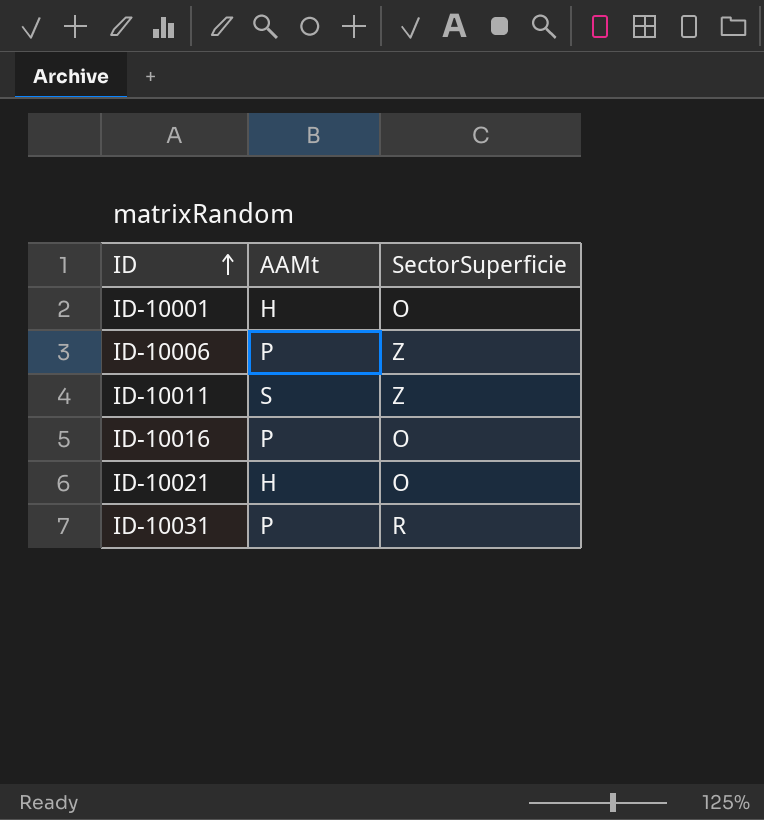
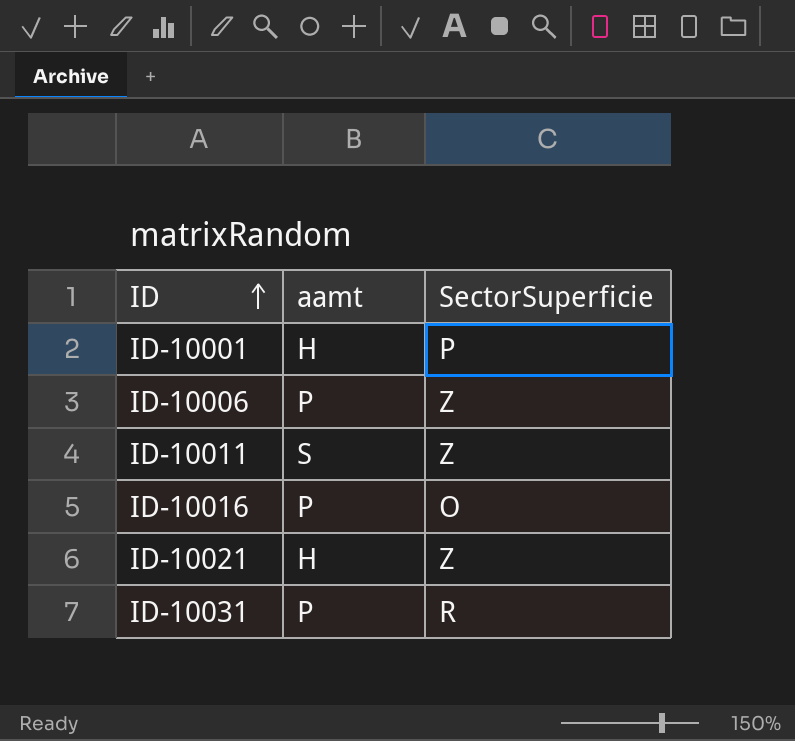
column name: AAMt -> aamt
ID-10001 | SectorSuperficie: O -> P
ID-10021 | SectorSuperficie: O -> Z

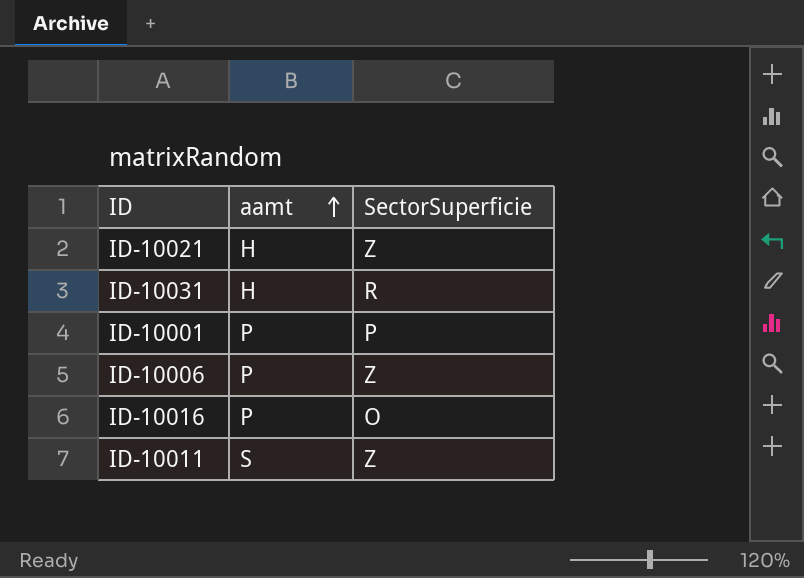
row order: ID ascending -> aamt ascending
ID-10031 | aamt: P -> H
ID-10001 | aamt: H -> P

